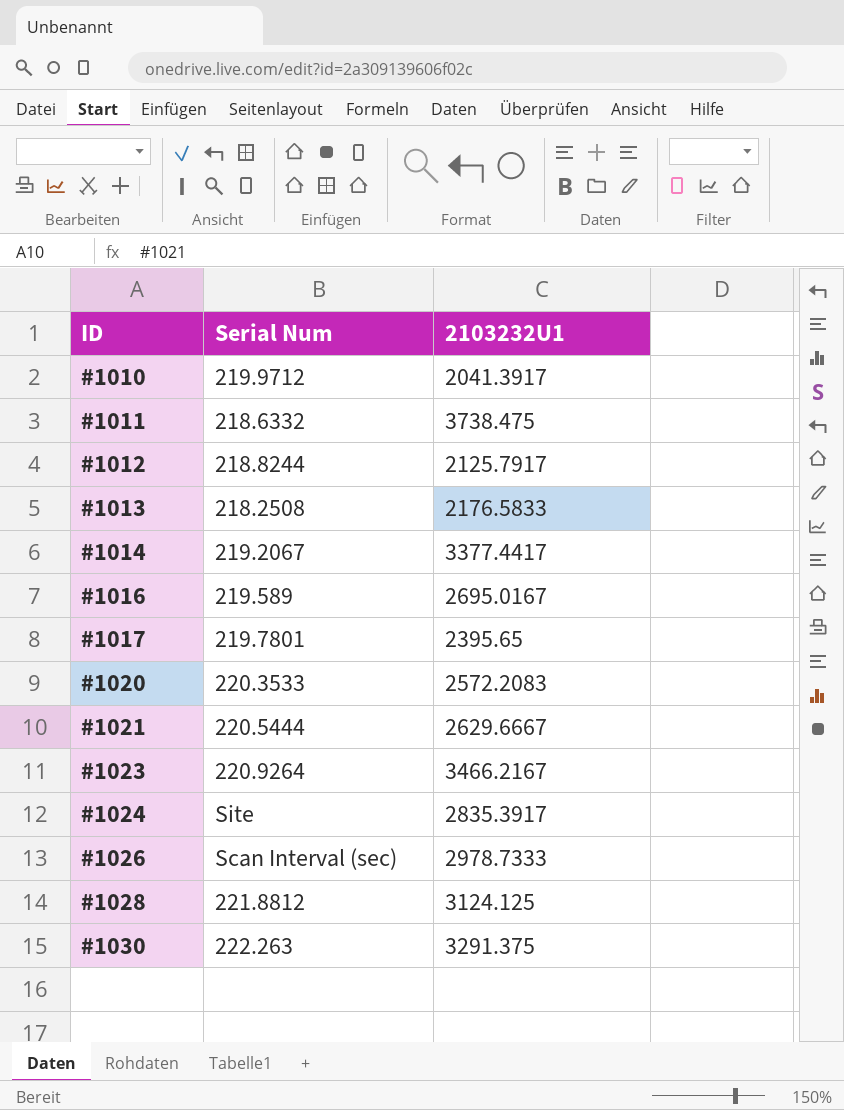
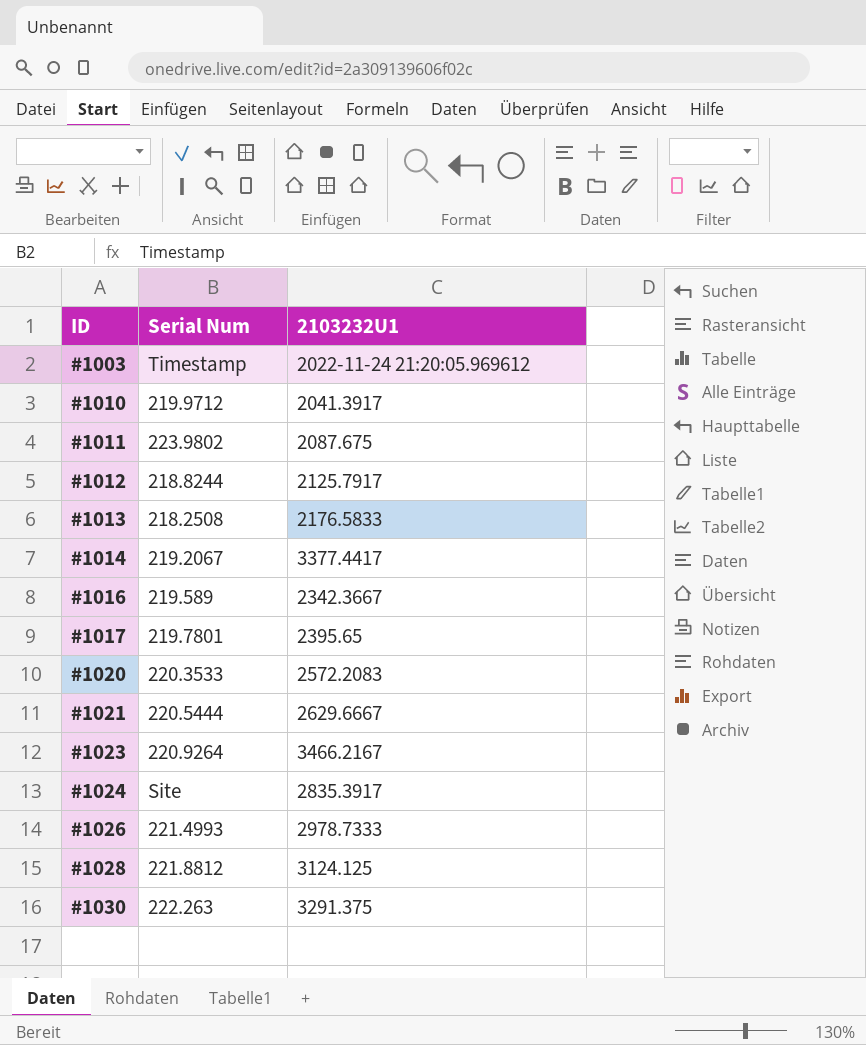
row #1003: none -> Timestamp | 2022-11-24 21:20:05.969612
#1011 | Serial Num: 218.6332 -> 223.9802
#1011 | 2103232U1: 3738.475 -> 2087.675
#1016 | 2103232U1: 2695.0167 -> 2342.3667
#1026 | Serial Num: Scan Interval (sec) -> 221.4993

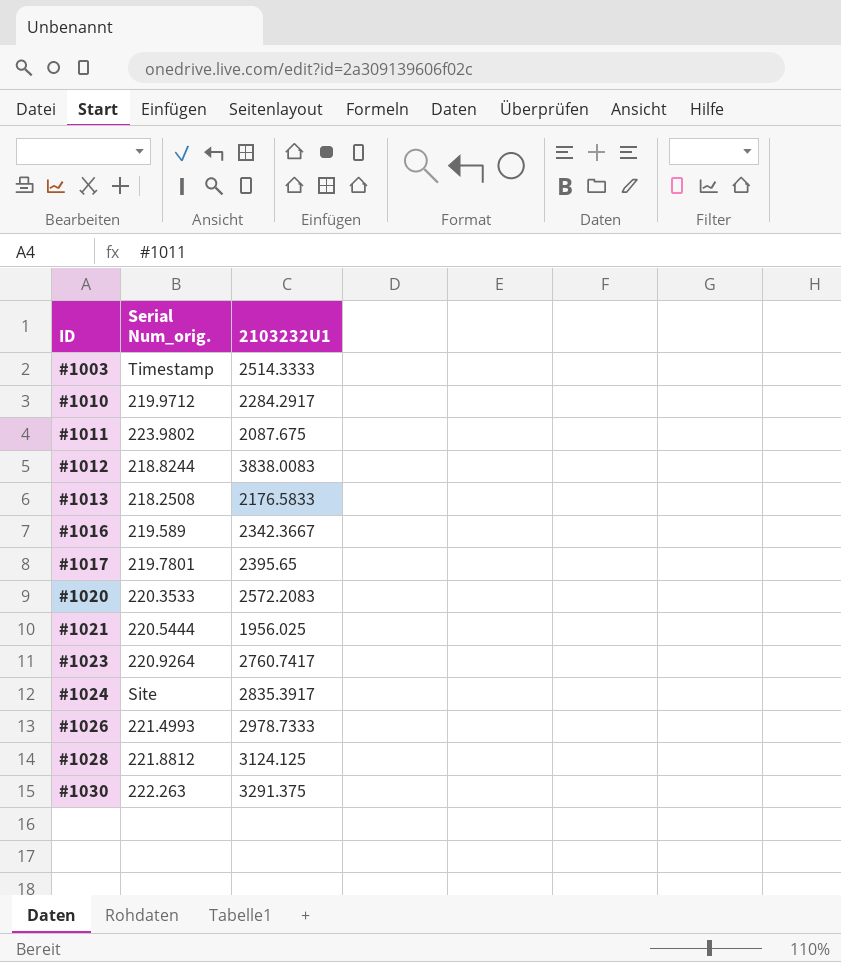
column name: Serial Num -> Serial Num_orig.
row #1014: 219.2067 | 3377.4417 -> none
#1003 | 2103232U1: 2022-11-24 21:20:05.969612 -> 2514.3333
#1010 | 2103232U1: 2041.3917 -> 2284.2917
#1012 | 2103232U1: 2125.7917 -> 3838.0083
#1021 | 2103232U1: 2629.6667 -> 1956.025
#1023 | 2103232U1: 3466.2167 -> 2760.7417

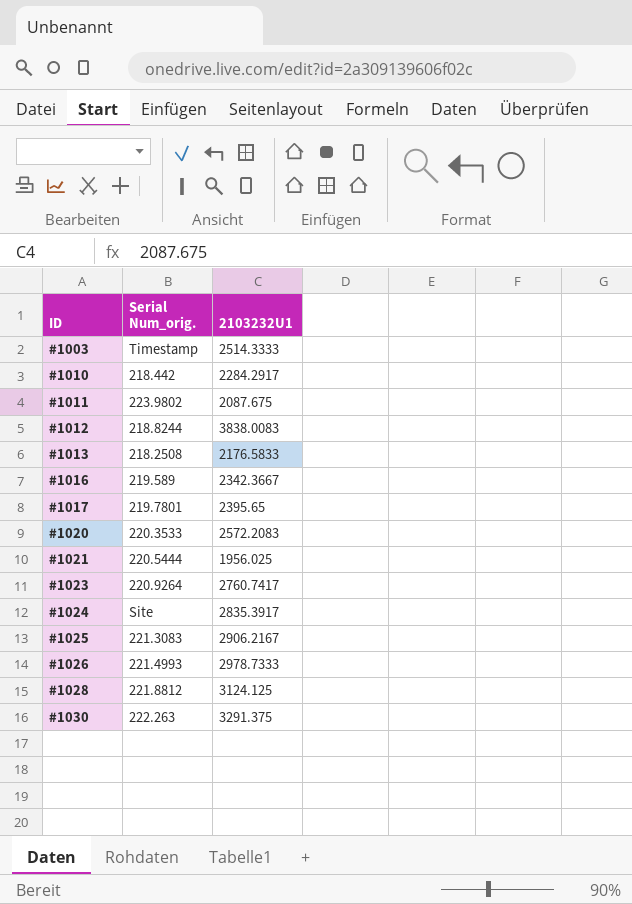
#1010 | Serial Num_orig.: 219.9712 -> 218.442
row #1025: none -> 221.3083 | 2906.2167

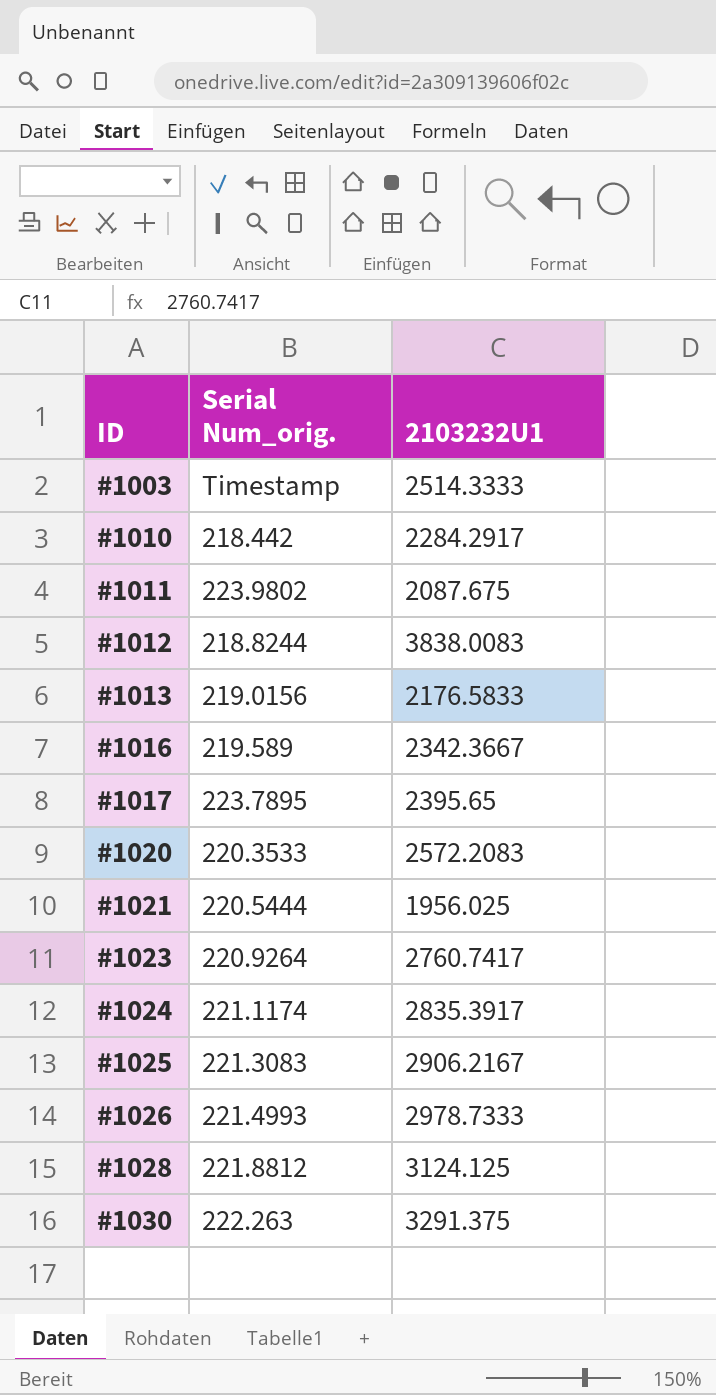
#1013 | Serial Num_orig.: 218.2508 -> 219.0156
#1017 | Serial Num_orig.: 219.7801 -> 223.7895
#1024 | Serial Num_orig.: Site -> 221.1174

